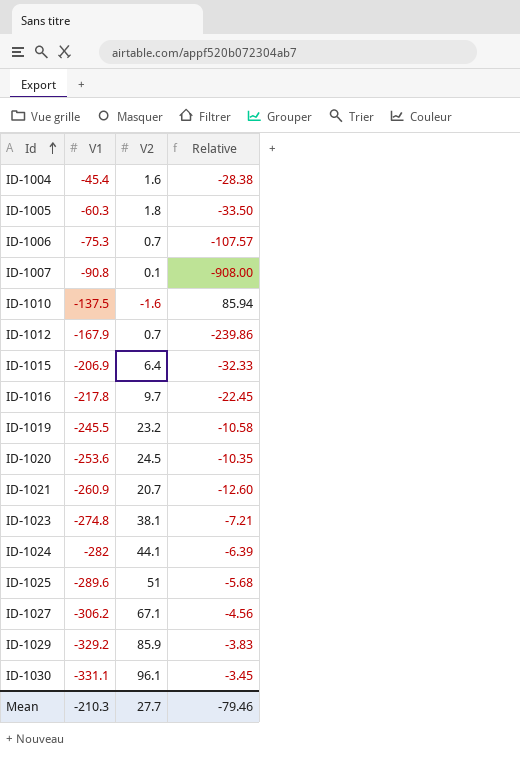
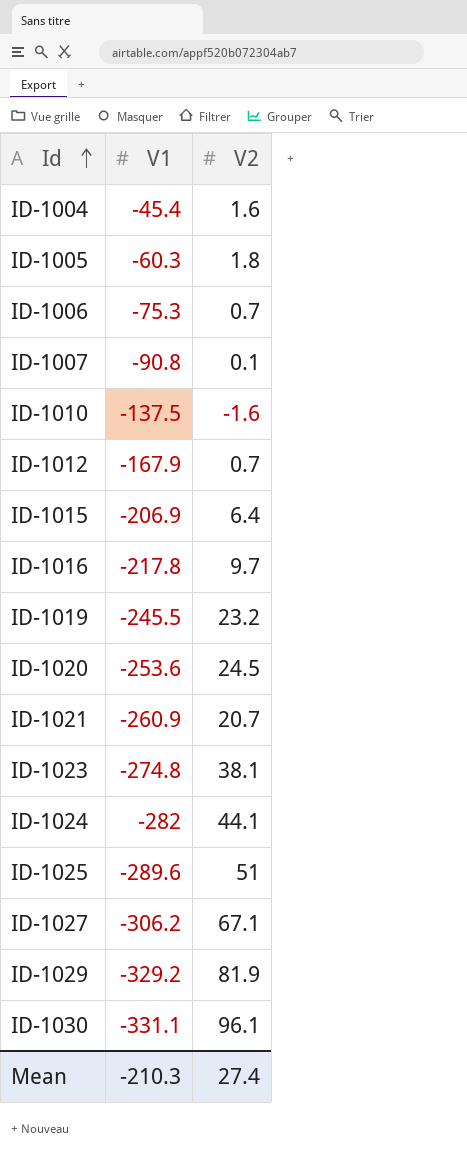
column Relative | formula: [V1] / [V2] -> none
ID-1029 | V2: 85.9 -> 81.9
Mean | V2: 27.7 -> 27.4

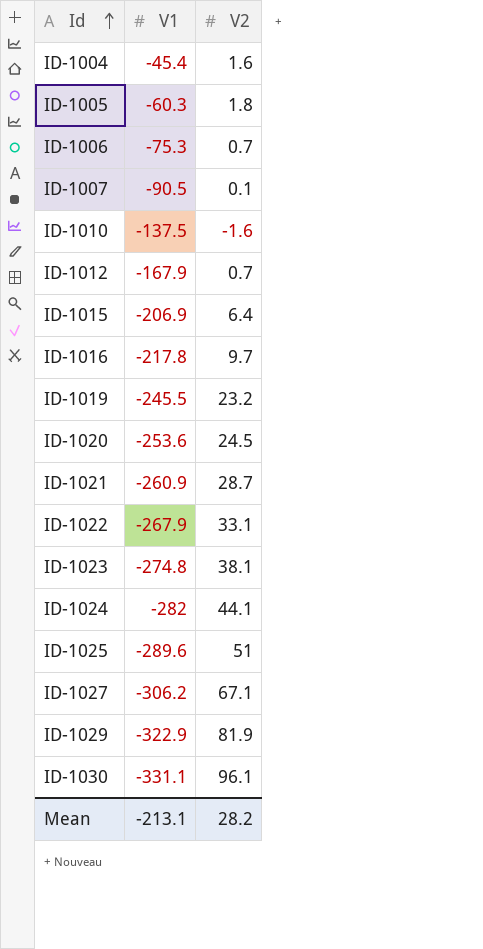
ID-1007 | V1: -90.8 -> -90.5
ID-1021 | V2: 20.7 -> 28.7
row ID-1022: none -> -267.9 | 33.1
ID-1029 | V1: -329.2 -> -322.9
Mean | V1: -210.3 -> -213.1
Mean | V2: 27.4 -> 28.2

